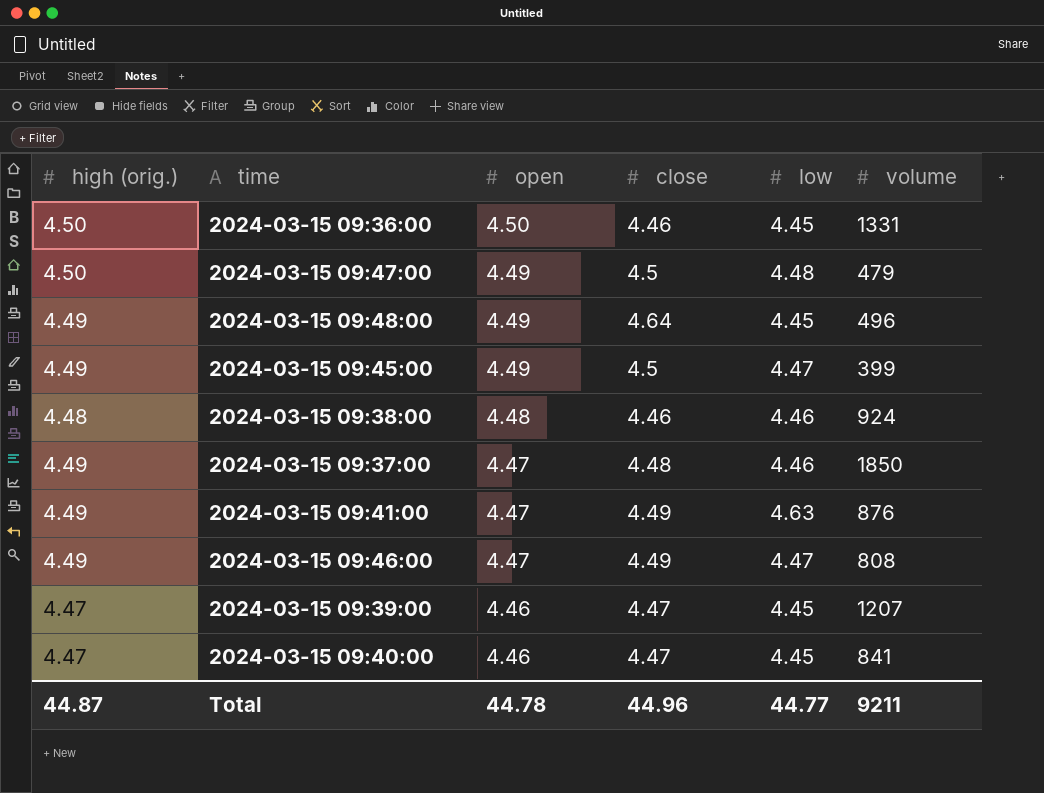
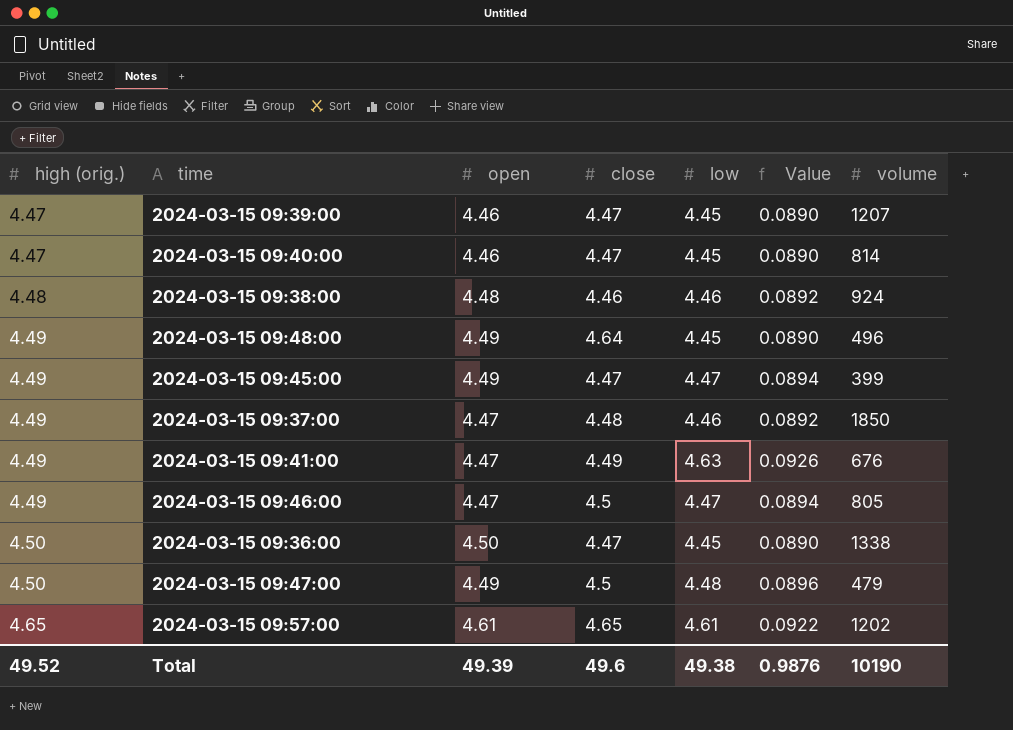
row order: open descending -> high (orig.) ascending
column Value | formula: none -> [low] * 0.02
2024-03-15 09:40:00 | volume: 841 -> 814
2024-03-15 09:45:00 | close: 4.5 -> 4.47
2024-03-15 09:41:00 | volume: 876 -> 676
2024-03-15 09:46:00 | close: 4.49 -> 4.5
2024-03-15 09:46:00 | volume: 808 -> 805
2024-03-15 09:36:00 | close: 4.46 -> 4.47
2024-03-15 09:36:00 | volume: 1331 -> 1338
row 2024-03-15 09:57:00: none -> 4.65 | 4.61 | 4.65 | 4.61 | 0.0922 | 1202
Total | high (orig.): 44.87 -> 49.52
Total | open: 44.78 -> 49.39
Total | close: 44.96 -> 49.6
Total | low: 44.77 -> 49.38
Total | volume: 9211 -> 10190

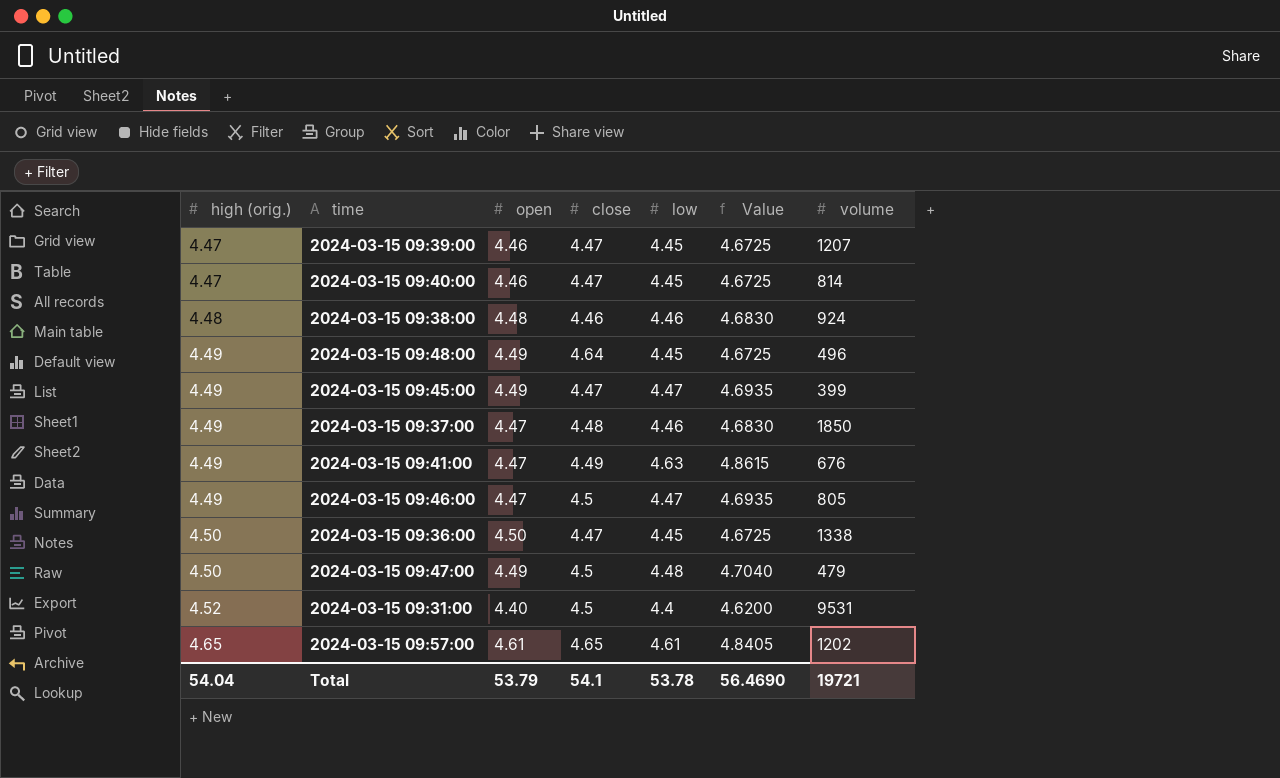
column Value | formula: [low] * 0.02 -> [low] * 1.05
row 2024-03-15 09:31:00: none -> 4.52 | 4.40 | 4.5 | 4.4 | 4.6200 | 9531
Total | high (orig.): 49.52 -> 54.04
Total | open: 49.39 -> 53.79
Total | close: 49.6 -> 54.1
Total | low: 49.38 -> 53.78
Total | Value: 0.9876 -> 56.4690
Total | volume: 10190 -> 19721

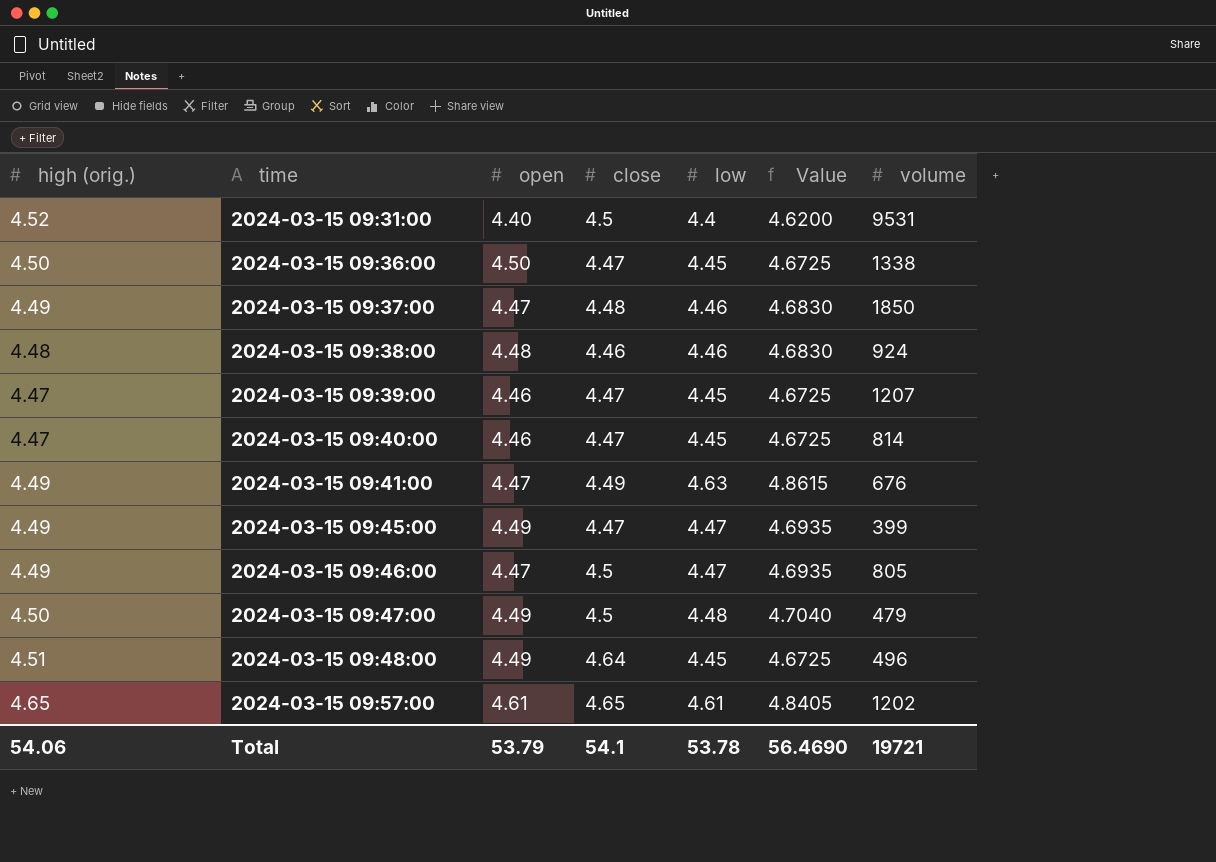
row order: high (orig.) ascending -> time ascending
2024-03-15 09:48:00 | high (orig.): 4.49 -> 4.51
Total | high (orig.): 54.04 -> 54.06

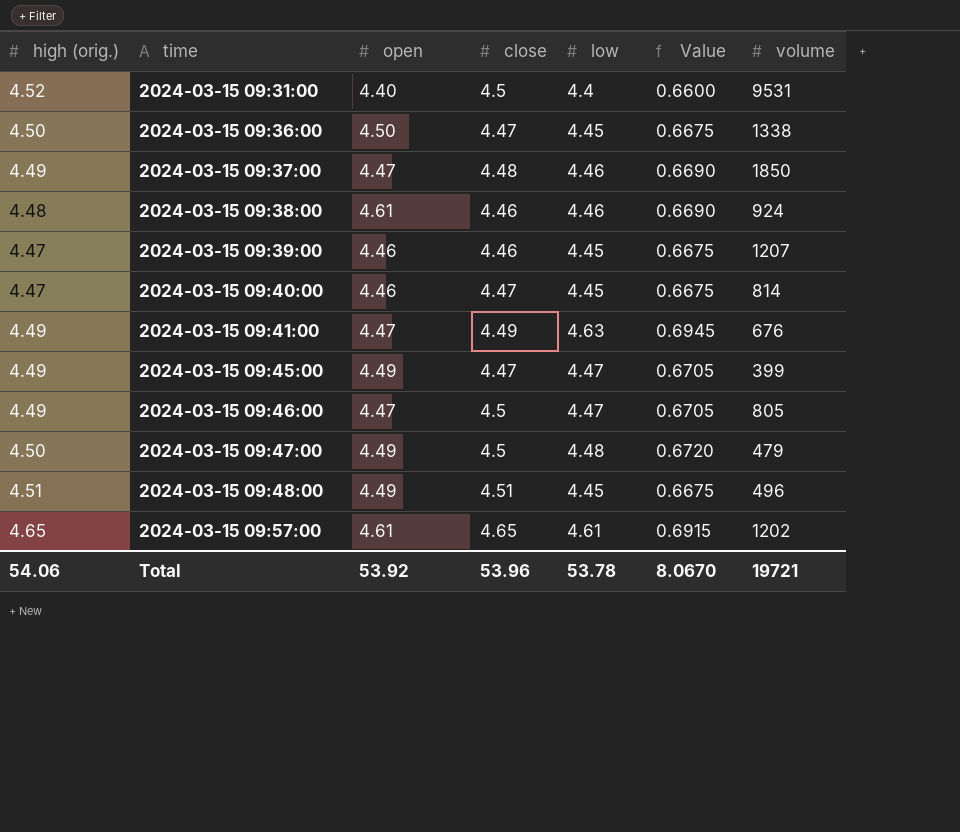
column Value | formula: [low] * 1.05 -> [low] * 0.15
2024-03-15 09:38:00 | open: 4.48 -> 4.61
2024-03-15 09:39:00 | close: 4.47 -> 4.46
2024-03-15 09:48:00 | close: 4.64 -> 4.51
Total | open: 53.79 -> 53.92
Total | close: 54.1 -> 53.96
Total | Value: 56.4690 -> 8.0670

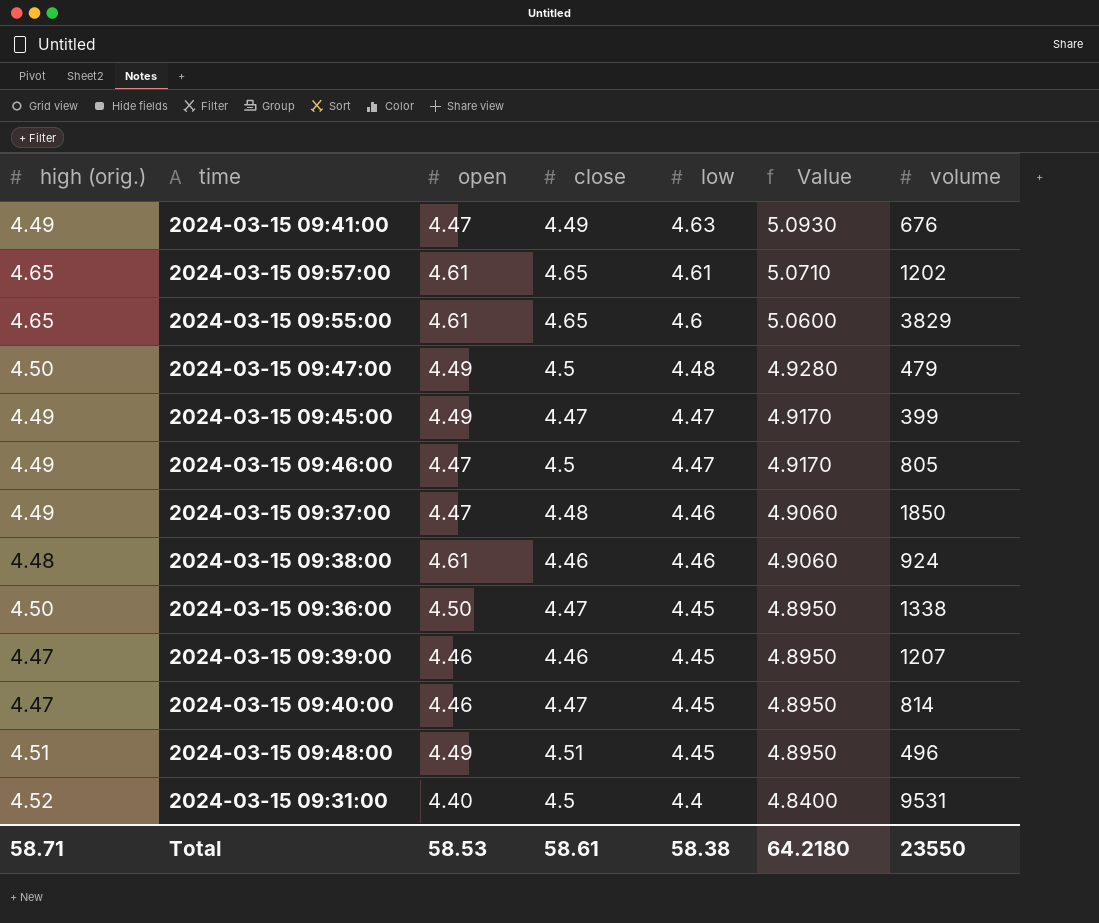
row order: time ascending -> low descending
column Value | formula: [low] * 0.15 -> [low] * 1.1
row 2024-03-15 09:55:00: none -> 4.65 | 4.61 | 4.65 | 4.6 | 5.0600 | 3829
Total | high (orig.): 54.06 -> 58.71
Total | open: 53.92 -> 58.53
Total | close: 53.96 -> 58.61
Total | low: 53.78 -> 58.38
Total | Value: 8.0670 -> 64.2180
Total | volume: 19721 -> 23550

